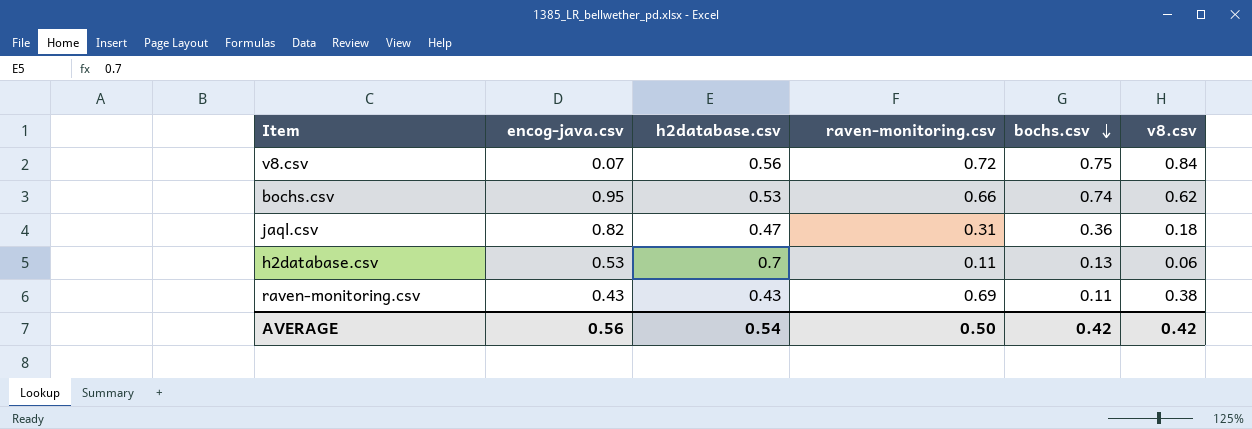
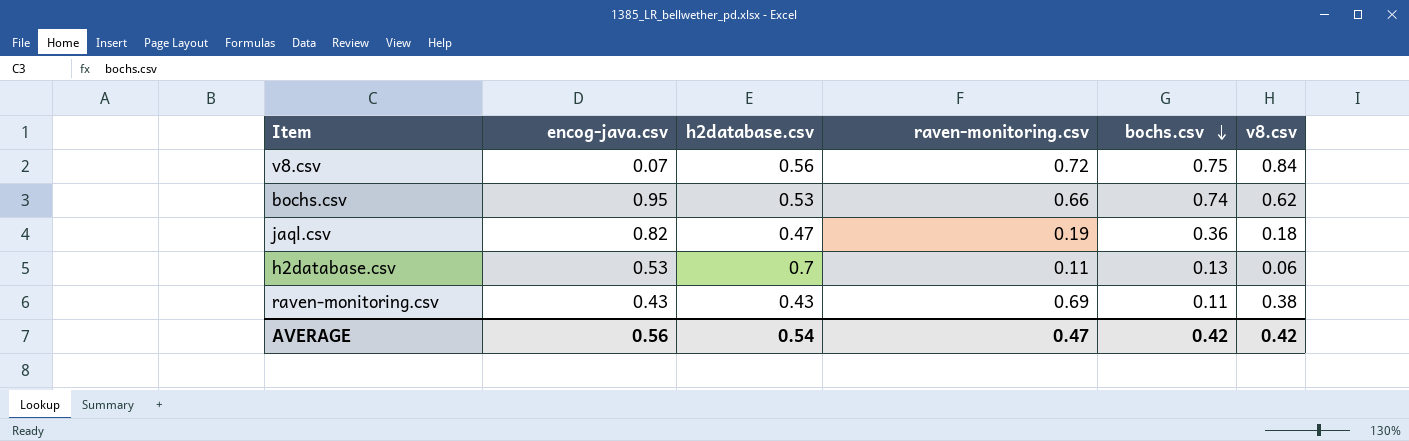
jaql.csv | raven-monitoring.csv: 0.31 -> 0.19
AVERAGE | raven-monitoring.csv: 0.50 -> 0.47

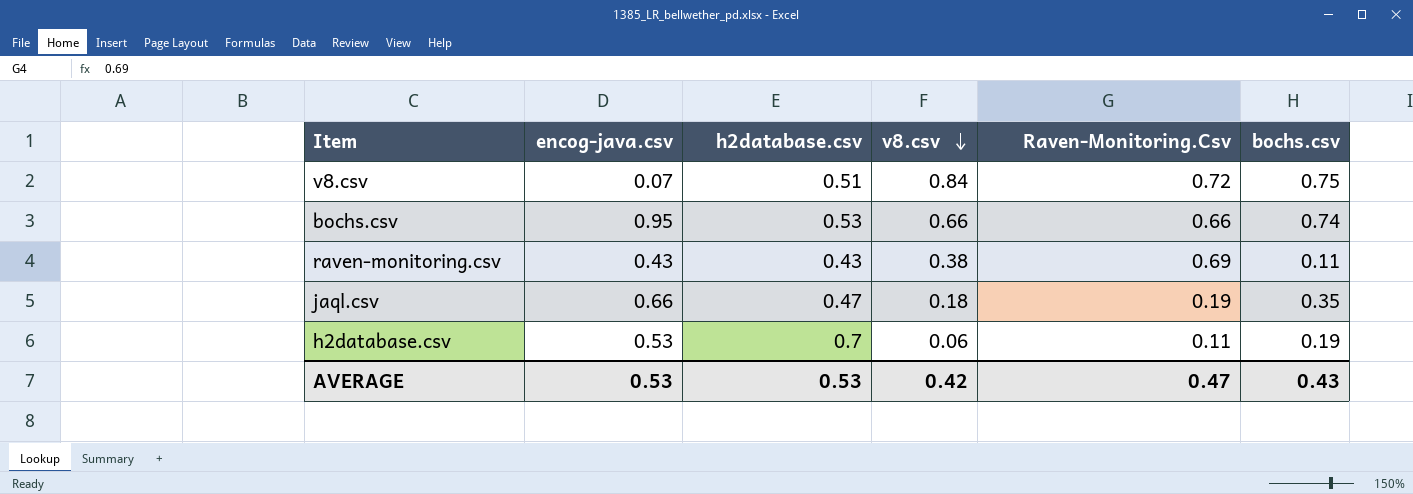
row order: bochs.csv descending -> v8.csv descending
column v8.csv | position: 6 -> 4
column name: raven-monitoring.csv -> Raven-Monitoring.Csv
v8.csv | h2database.csv: 0.56 -> 0.51
bochs.csv | v8.csv: 0.62 -> 0.66
jaql.csv | encog-java.csv: 0.82 -> 0.66
jaql.csv | bochs.csv: 0.36 -> 0.35
h2database.csv | bochs.csv: 0.13 -> 0.19
AVERAGE | encog-java.csv: 0.56 -> 0.53
AVERAGE | h2database.csv: 0.54 -> 0.53
AVERAGE | bochs.csv: 0.42 -> 0.43

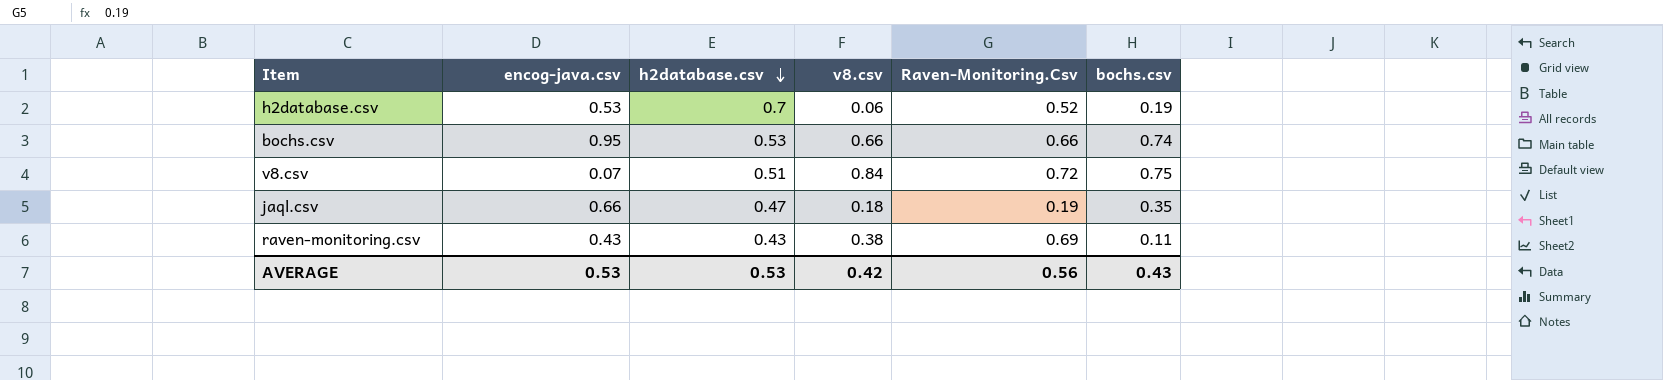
row order: v8.csv descending -> h2database.csv descending
h2database.csv | Raven-Monitoring.Csv: 0.11 -> 0.52
AVERAGE | Raven-Monitoring.Csv: 0.47 -> 0.56

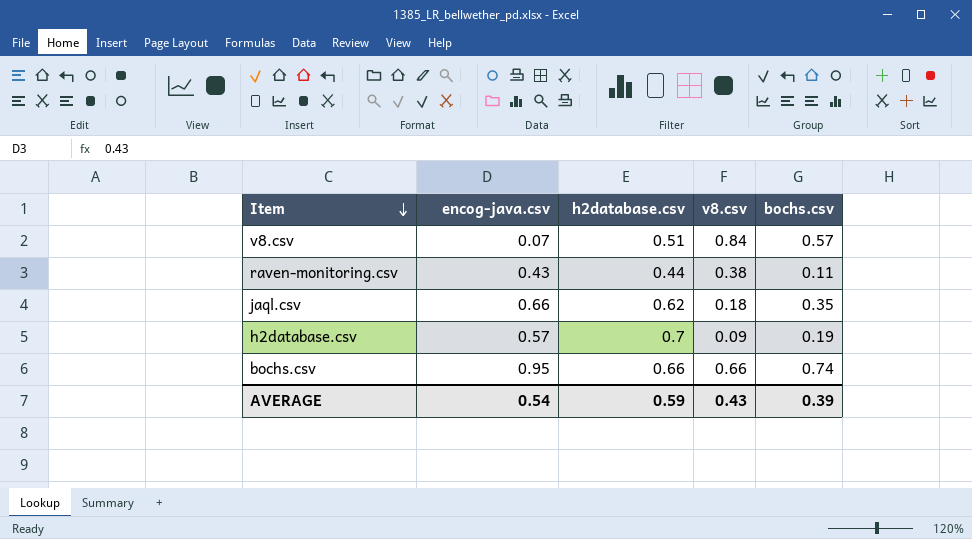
row order: h2database.csv descending -> Item descending
column Raven-Monitoring.Csv | position: 5 -> none
v8.csv | bochs.csv: 0.75 -> 0.57
raven-monitoring.csv | h2database.csv: 0.43 -> 0.44
jaql.csv | h2database.csv: 0.47 -> 0.62
h2database.csv | encog-java.csv: 0.53 -> 0.57
h2database.csv | v8.csv: 0.06 -> 0.09
bochs.csv | h2database.csv: 0.53 -> 0.66
AVERAGE | encog-java.csv: 0.53 -> 0.54
AVERAGE | h2database.csv: 0.53 -> 0.59
AVERAGE | v8.csv: 0.42 -> 0.43
AVERAGE | bochs.csv: 0.43 -> 0.39

